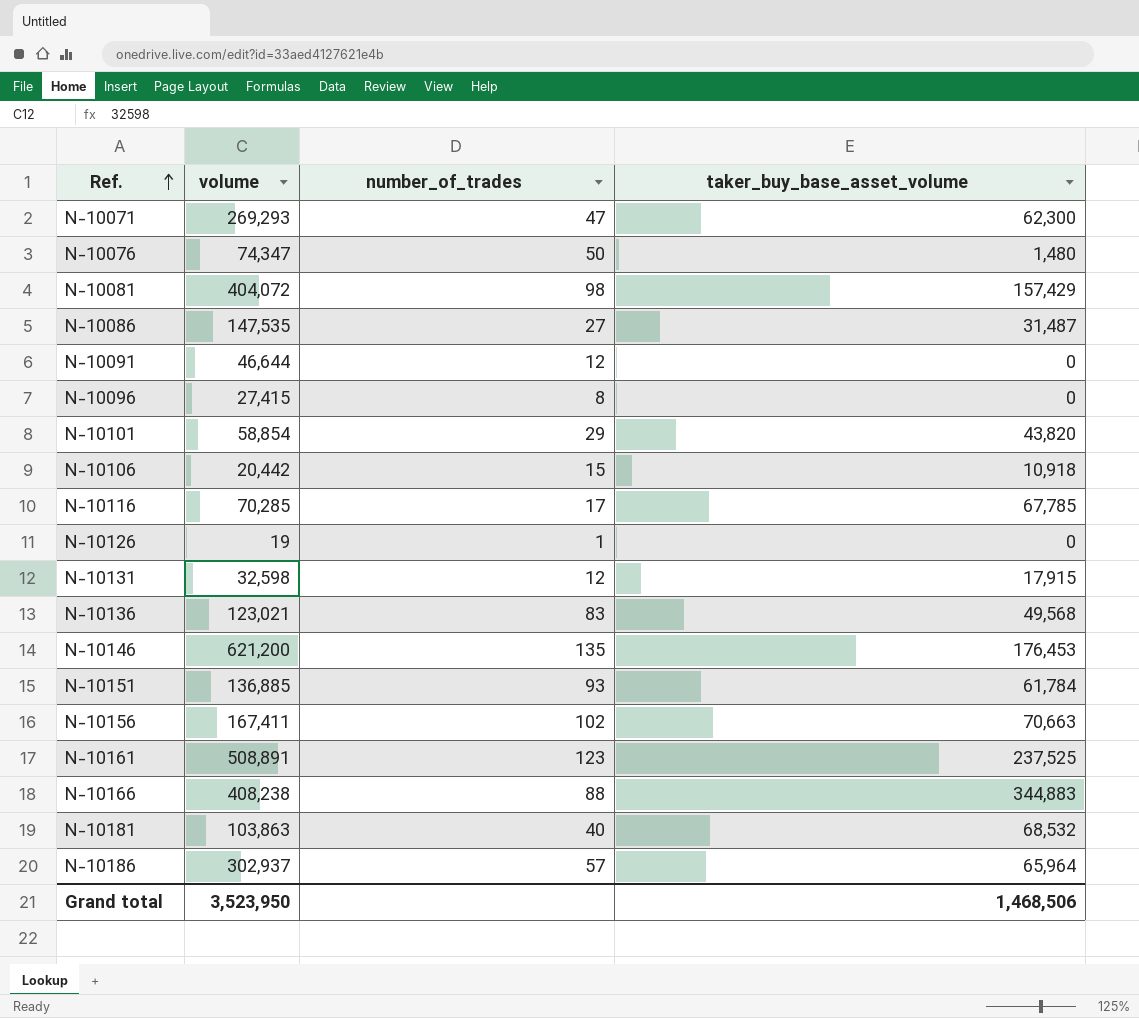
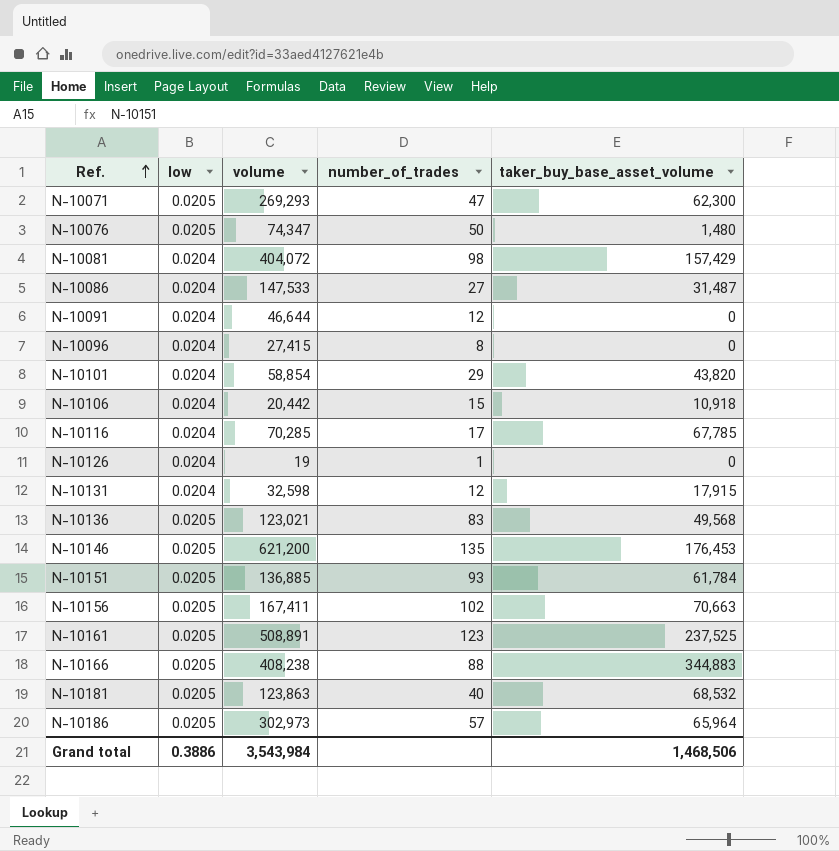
column low | position: none -> 2
N-10086 | volume: 147,535 -> 147,533
N-10181 | volume: 103,863 -> 123,863
N-10186 | volume: 302,937 -> 302,973
Grand total | volume: 3,523,950 -> 3,543,984

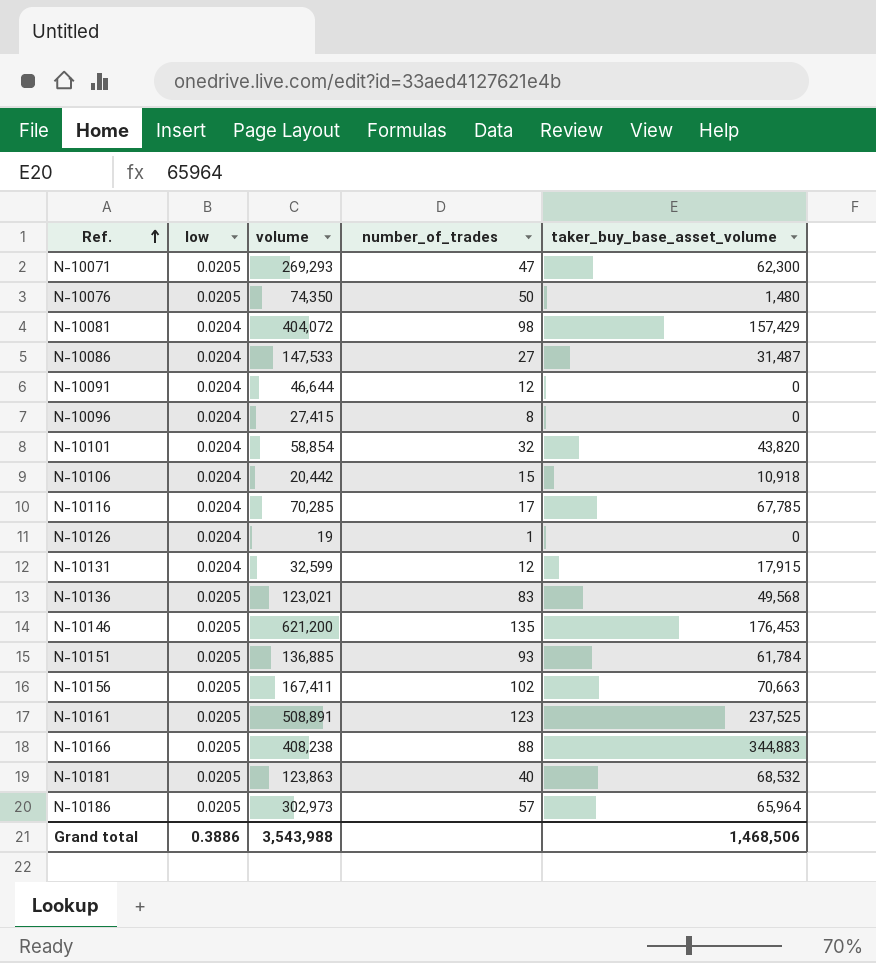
N-10076 | volume: 74,347 -> 74,350
N-10101 | number_of_trades: 29 -> 32
N-10131 | volume: 32,598 -> 32,599
Grand total | volume: 3,543,984 -> 3,543,988

